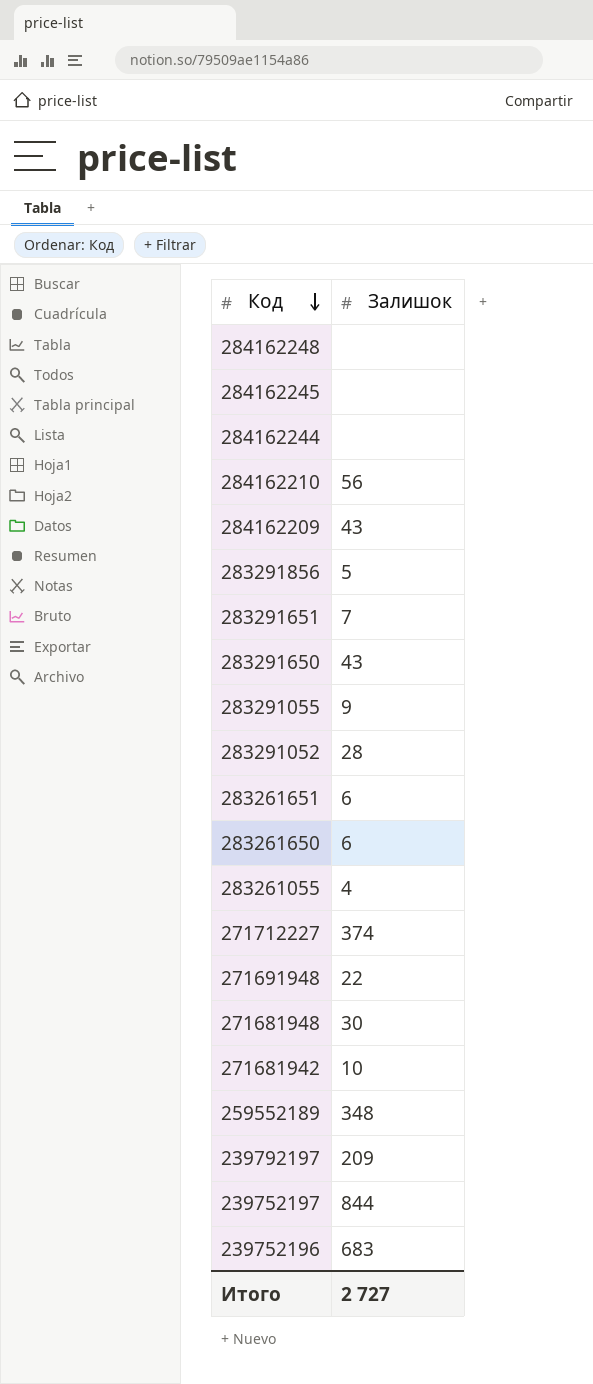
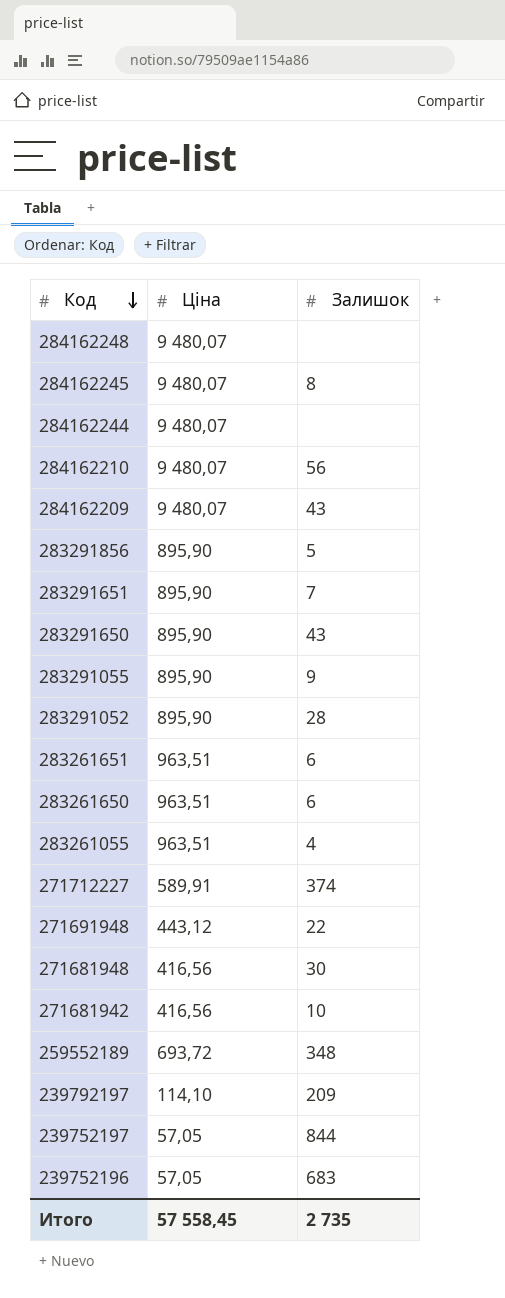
column Ціна | position: none -> 2
284162245 | Залишок: none -> 8
Итого | Залишок: 2 727 -> 2 735

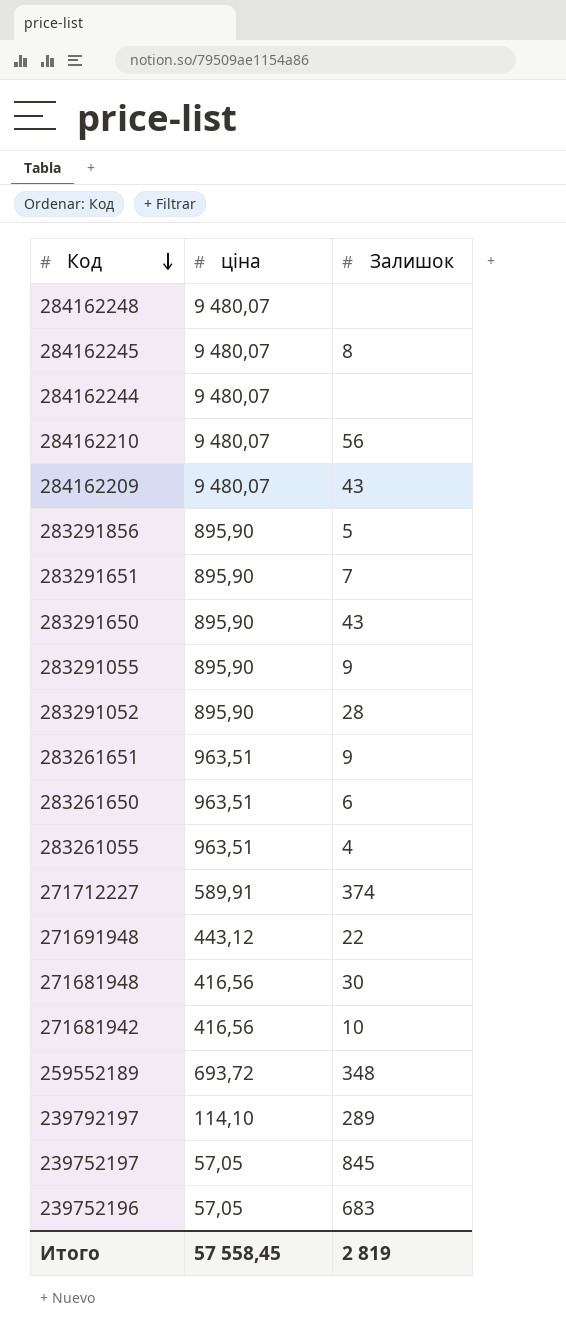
column name: Ціна -> ціна
283261651 | Залишок: 6 -> 9
239792197 | Залишок: 209 -> 289
239752197 | Залишок: 844 -> 845
Итого | Залишок: 2 735 -> 2 819

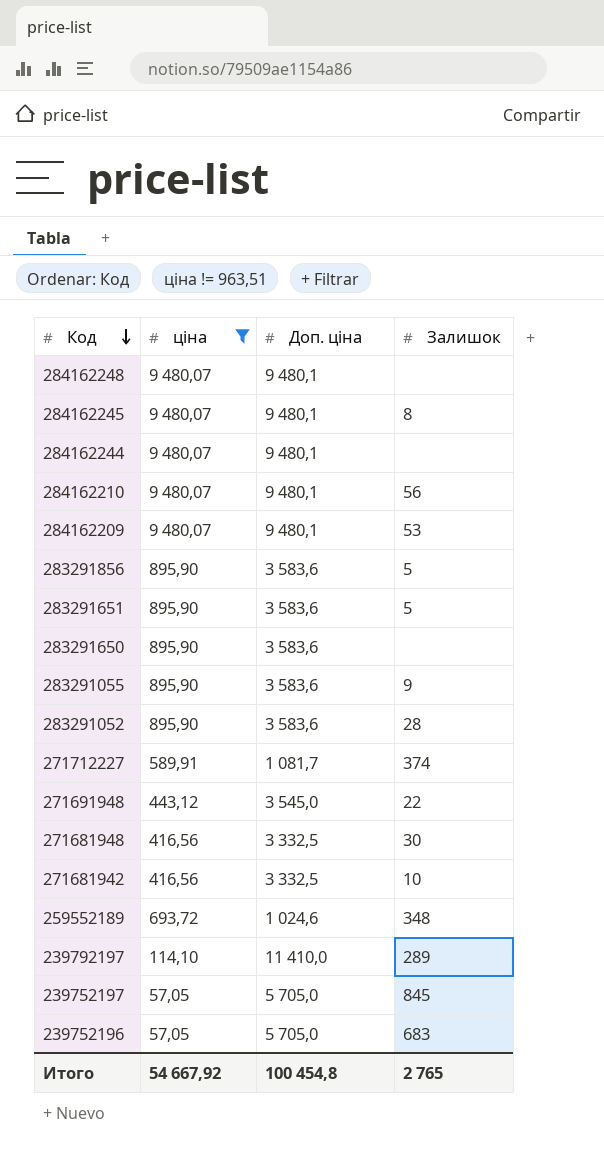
filter: none -> ціна != 963,51
column Доп. ціна | position: none -> 3
284162209 | Залишок: 43 -> 53
283291651 | Залишок: 7 -> 5
283291650 | Залишок: 43 -> none
Итого | ціна: 57 558,45 -> 54 667,92
Итого | Залишок: 2 819 -> 2 765

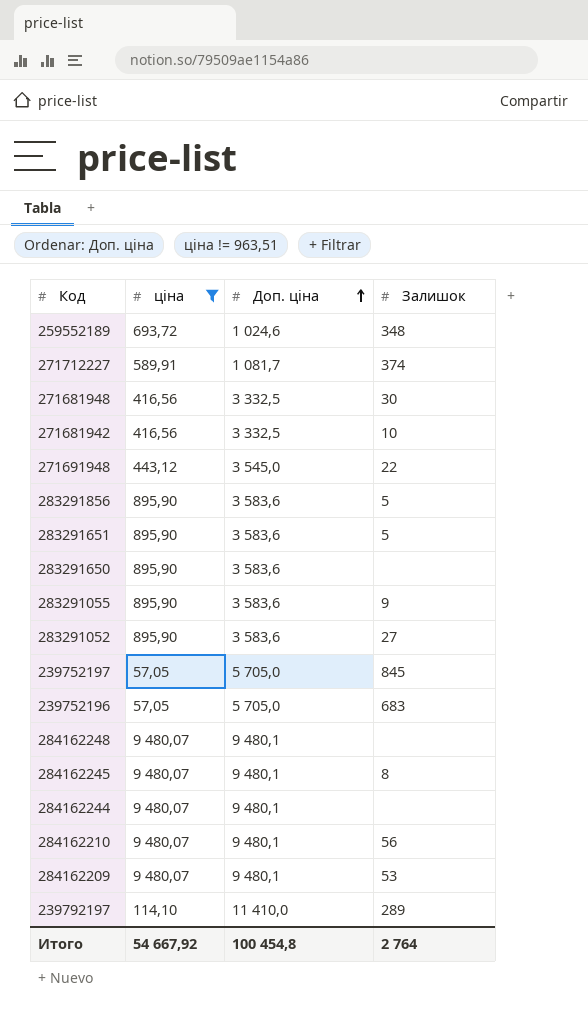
row order: Код descending -> Доп. ціна ascending
283291052 | Залишок: 28 -> 27
Итого | Залишок: 2 765 -> 2 764

